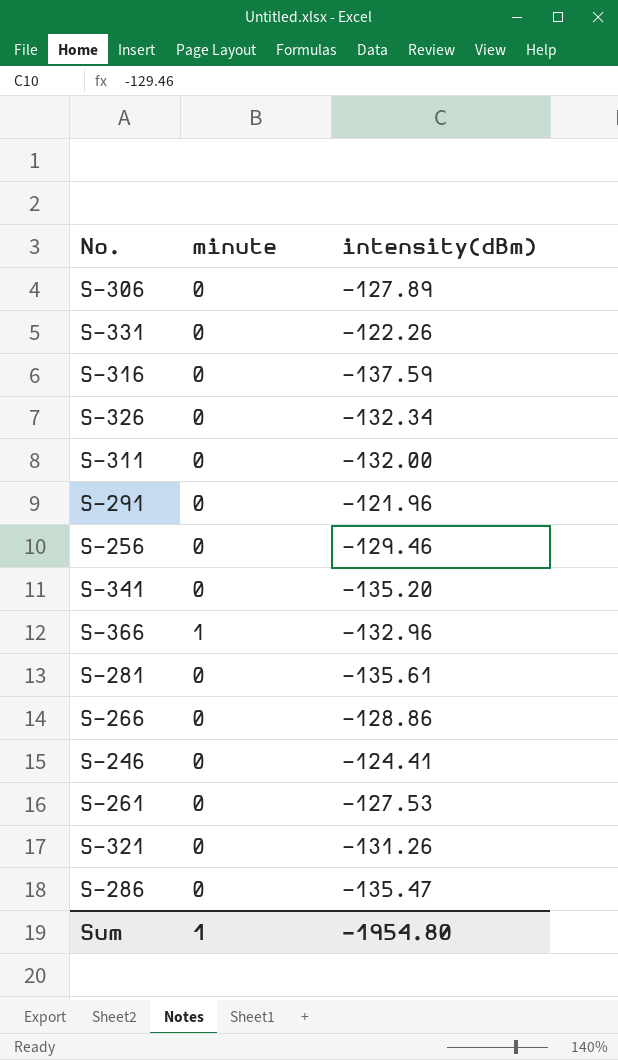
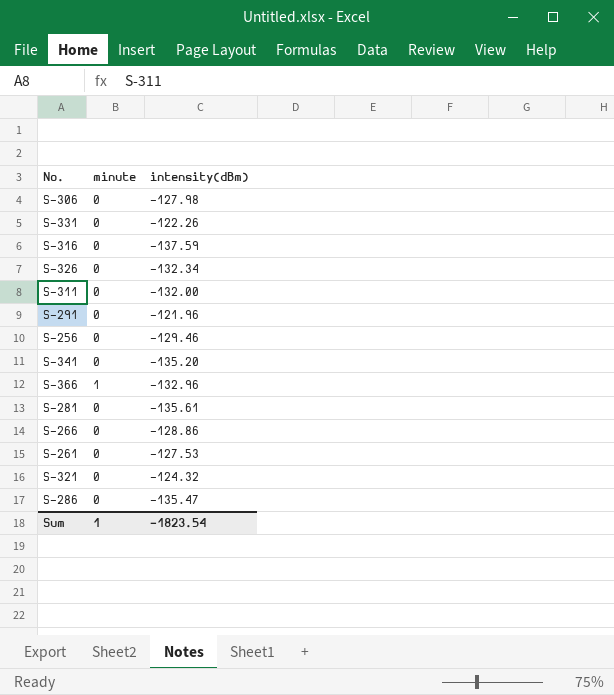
row S-246: 0 | -124.41 -> none
S-306 | intensity(dBm): -127.89 -> -127.98
S-321 | intensity(dBm): -131.26 -> -124.32
Sum | intensity(dBm): -1954.80 -> -1823.54

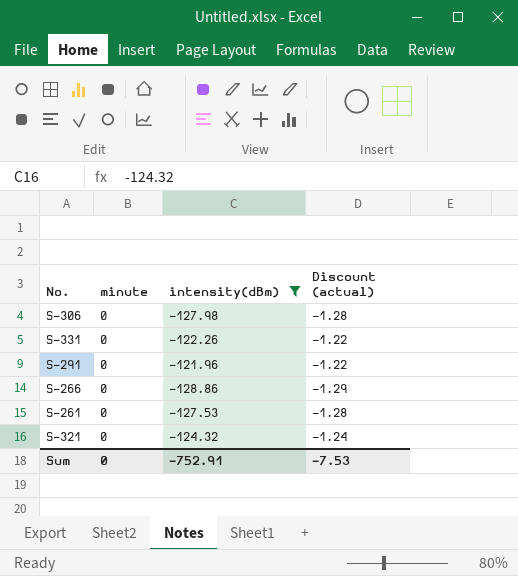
filter: none -> intensity(dBm) >= -128.86
column Discount (actual) | formula: none -> [intensity(dBm)] * 0.01
Sum | minute: 1 -> 0
Sum | intensity(dBm): -1823.54 -> -752.91

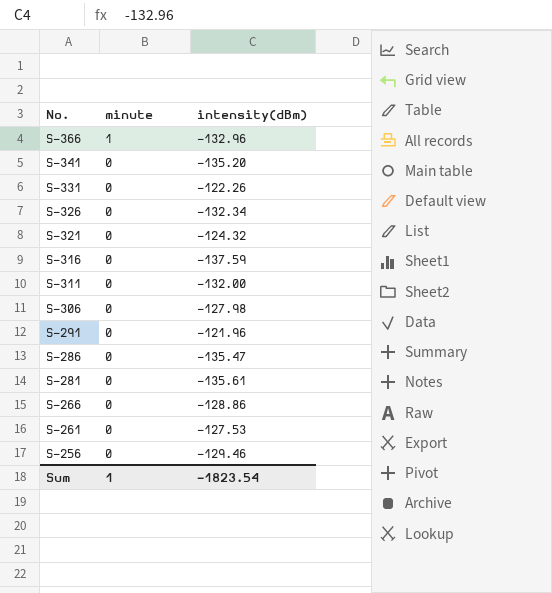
filter: intensity(dBm) >= -128.86 -> none
row order: none -> No. descending
column Discount (actual) | formula: [intensity(dBm)] * 0.01 -> none
Sum | minute: 0 -> 1
Sum | intensity(dBm): -752.91 -> -1823.54

